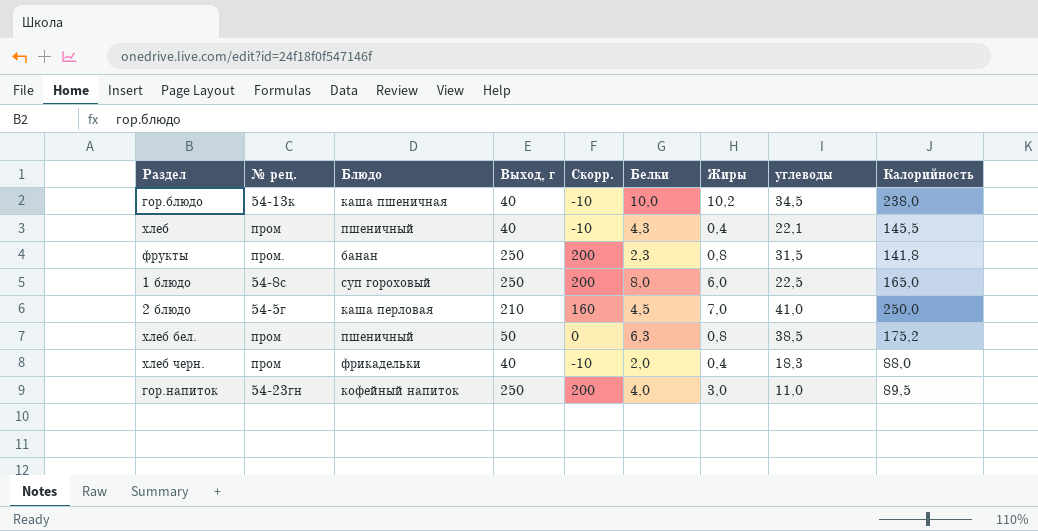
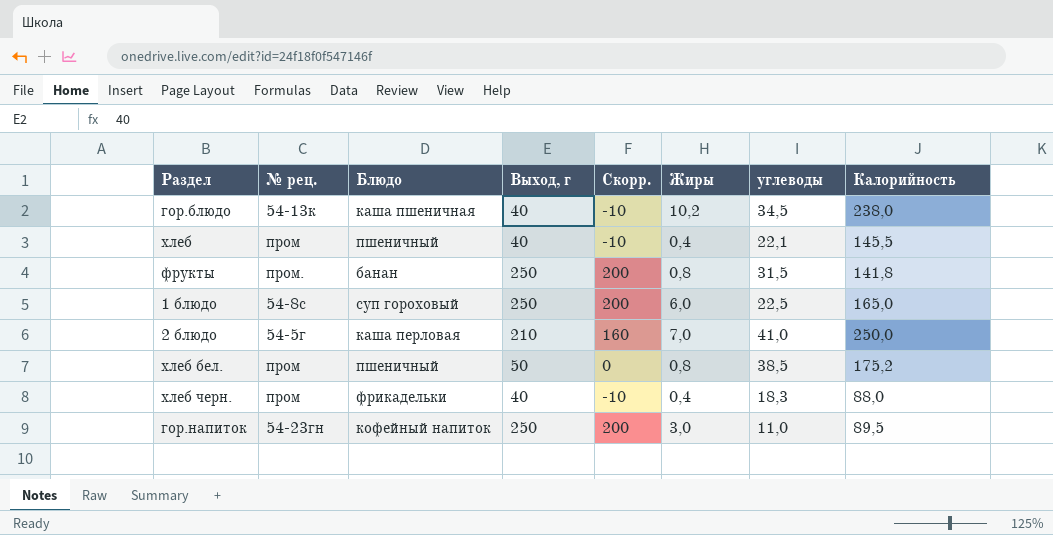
column Белки | position: 6 -> none

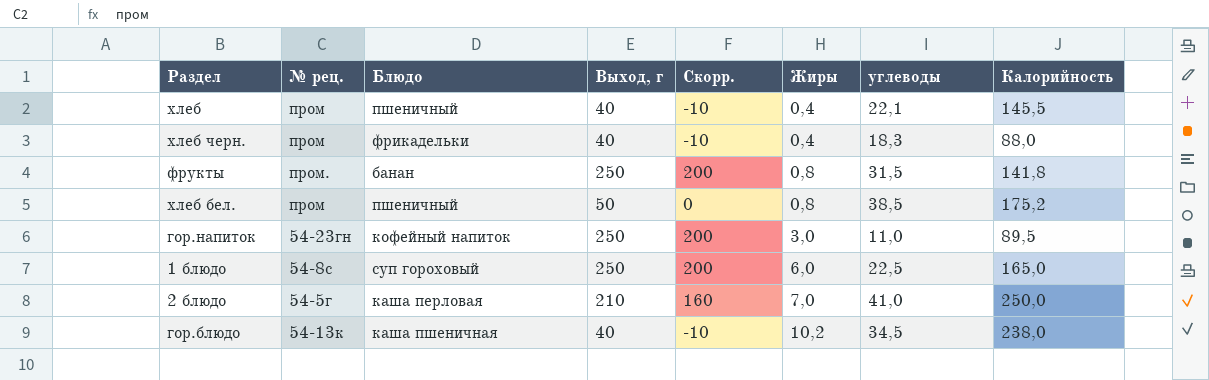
row order: none -> Жиры ascending

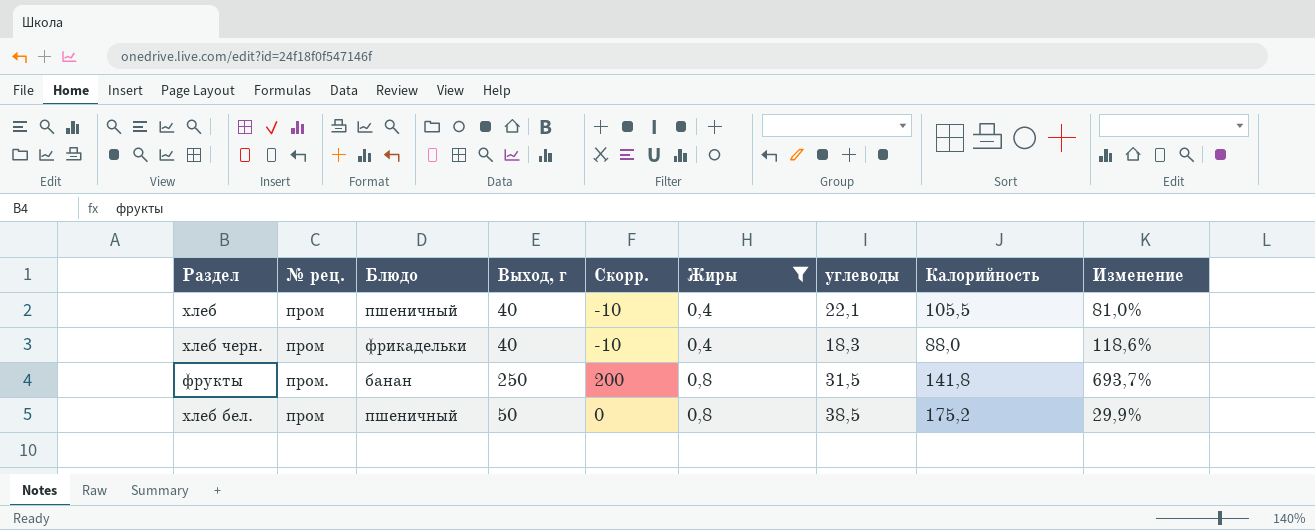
filter: none -> Жиры <= 0,8
column Изменение | formula: none -> ([Выход, г] - [углеводы]) / [углеводы]
хлеб | Калорийность: 145,5 -> 105,5

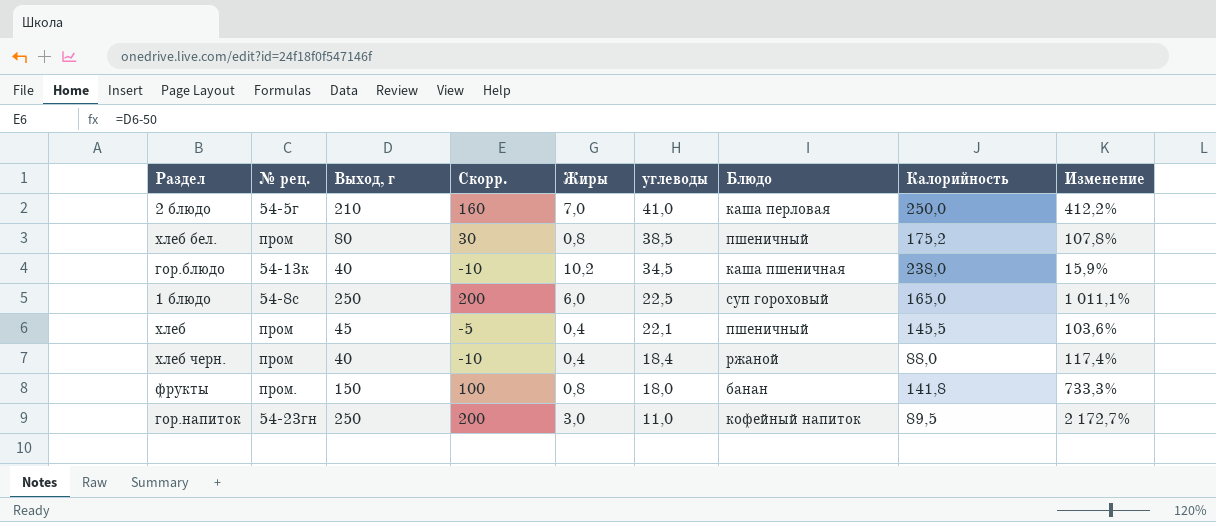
filter: Жиры <= 0,8 -> none
row order: Жиры ascending -> углеводы descending
column Блюдо | position: 3 -> 7
хлеб бел. | Выход, г: 50 -> 80
хлеб бел. | Скорр.: 0 -> 30
хлеб бел. | Изменение: 29,9% -> 107,8%
хлеб | Выход, г: 40 -> 45
хлеб | Скорр.: -10 -> -5
хлеб | Калорийность: 105,5 -> 145,5
хлеб | Изменение: 81,0% -> 103,6%
хлеб черн. | углеводы: 18,3 -> 18,4
хлеб черн. | Блюдо: фрикадельки -> ржаной
хлеб черн. | Изменение: 118,6% -> 117,4%
фрукты | Выход, г: 250 -> 150
фрукты | Скорр.: 200 -> 100
фрукты | углеводы: 31,5 -> 18,0
фрукты | Изменение: 693,7% -> 733,3%

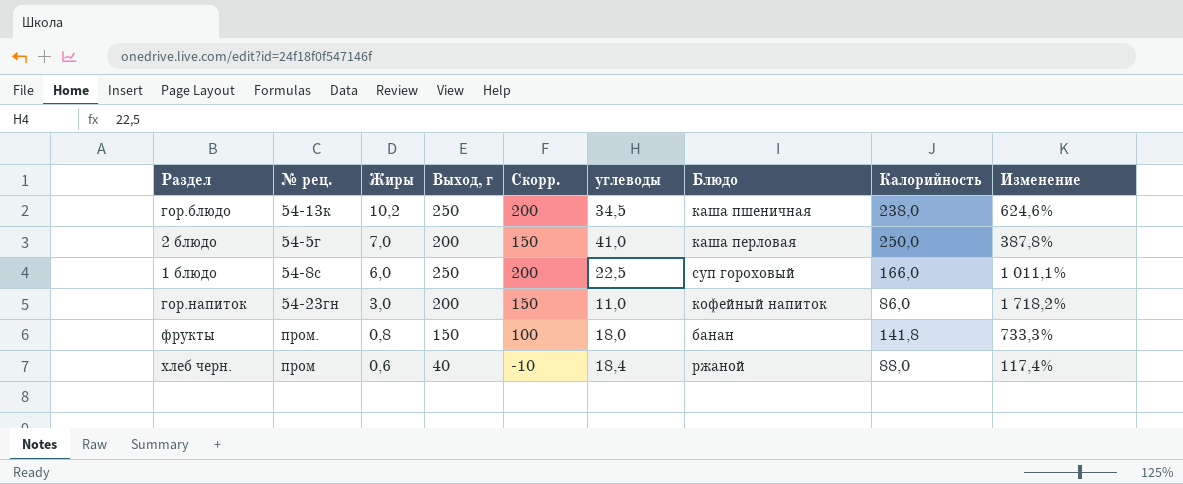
row order: углеводы descending -> Жиры descending
column Жиры | position: 5 -> 3
row хлеб бел.: пром | 80 | 30 | 0,8 | 38,5 | пшеничный | 175,2 | 107,8% -> none
row хлеб: пром | 45 | -5 | 0,4 | 22,1 | пшеничный | 145,5 | 103,6% -> none
гор.блюдо | Выход, г: 40 -> 250
гор.блюдо | Скорр.: -10 -> 200
гор.блюдо | Изменение: 15,9% -> 624,6%
2 блюдо | Выход, г: 210 -> 200
2 блюдо | Скорр.: 160 -> 150
2 блюдо | Изменение: 412,2% -> 387,8%
1 блюдо | Калорийность: 165,0 -> 166,0
гор.напиток | Выход, г: 250 -> 200
гор.напиток | Скорр.: 200 -> 150
гор.напиток | Калорийность: 89,5 -> 86,0
гор.напиток | Изменение: 2 172,7% -> 1 718,2%
хлеб черн. | Жиры: 0,4 -> 0,6

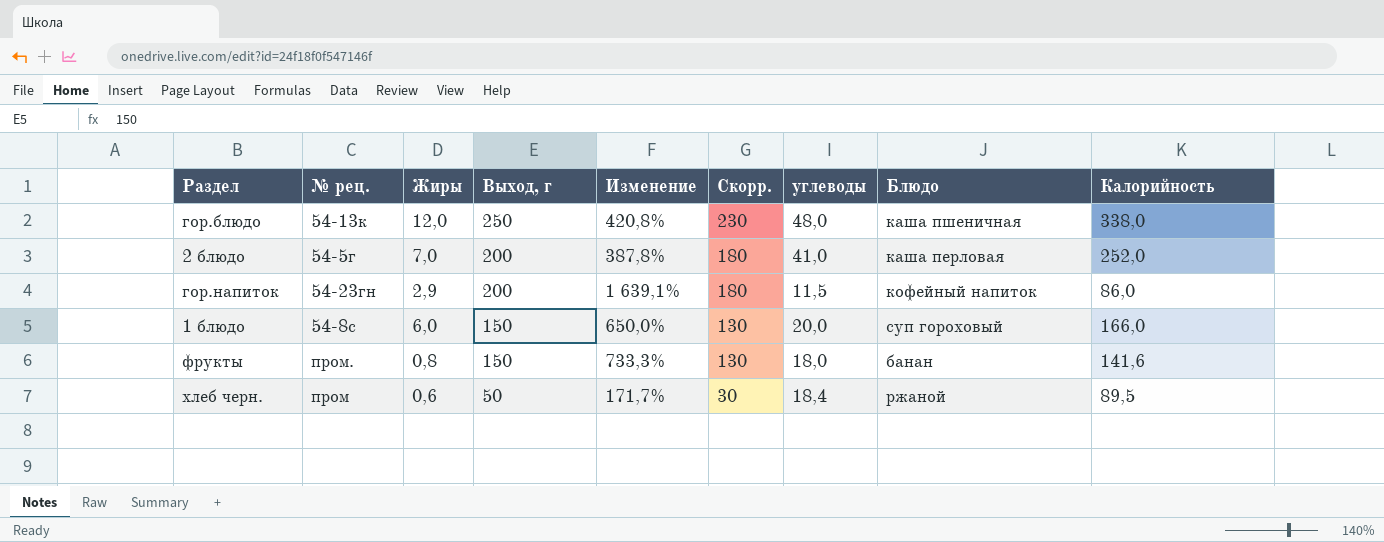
row order: Жиры descending -> Выход, г descending
column Изменение | position: 9 -> 5
column Скорр. | formula: [Выход, г] - 50 -> [Выход, г] - 20
гор.блюдо | Жиры: 10,2 -> 12,0
гор.блюдо | Изменение: 624,6% -> 420,8%
гор.блюдо | углеводы: 34,5 -> 48,0
гор.блюдо | Калорийность: 238,0 -> 338,0
2 блюдо | Калорийность: 250,0 -> 252,0
гор.напиток | Жиры: 3,0 -> 2,9
гор.напиток | Изменение: 1 718,2% -> 1 639,1%
гор.напиток | углеводы: 11,0 -> 11,5
1 блюдо | Выход, г: 250 -> 150
1 блюдо | Изменение: 1 011,1% -> 650,0%
1 блюдо | углеводы: 22,5 -> 20,0
фрукты | Калорийность: 141,8 -> 141,6
хлеб черн. | Выход, г: 40 -> 50
хлеб черн. | Изменение: 117,4% -> 171,7%
хлеб черн. | Калорийность: 88,0 -> 89,5

